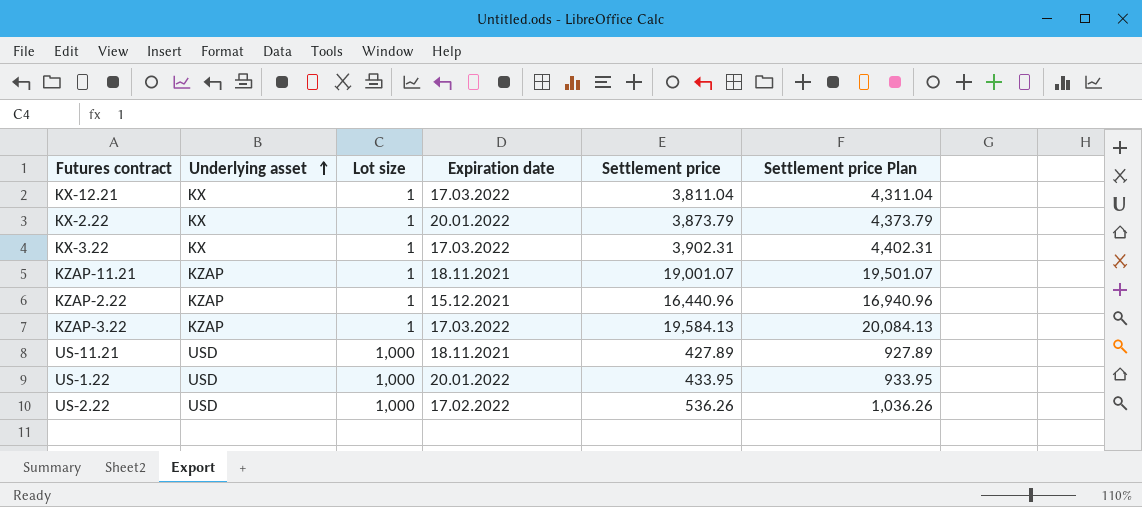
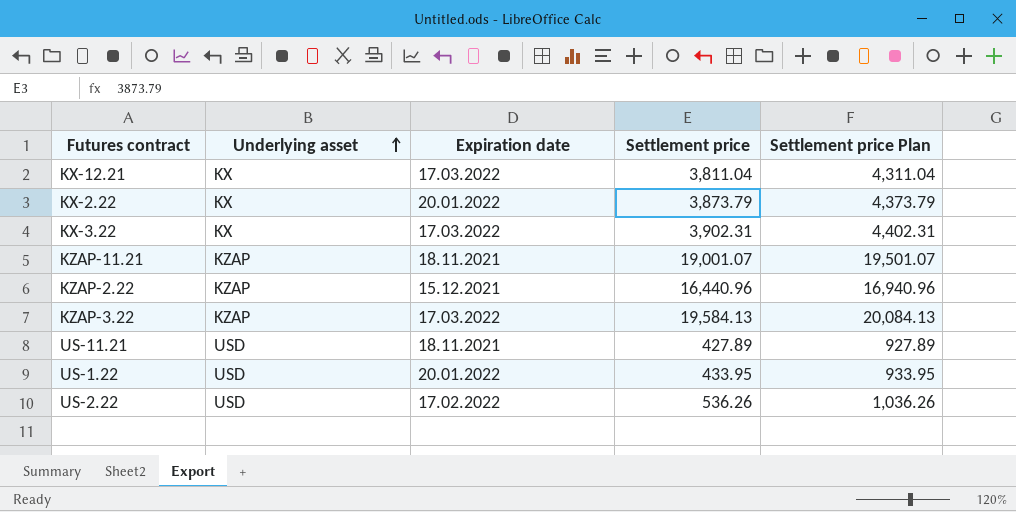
column Lot size | position: 3 -> none

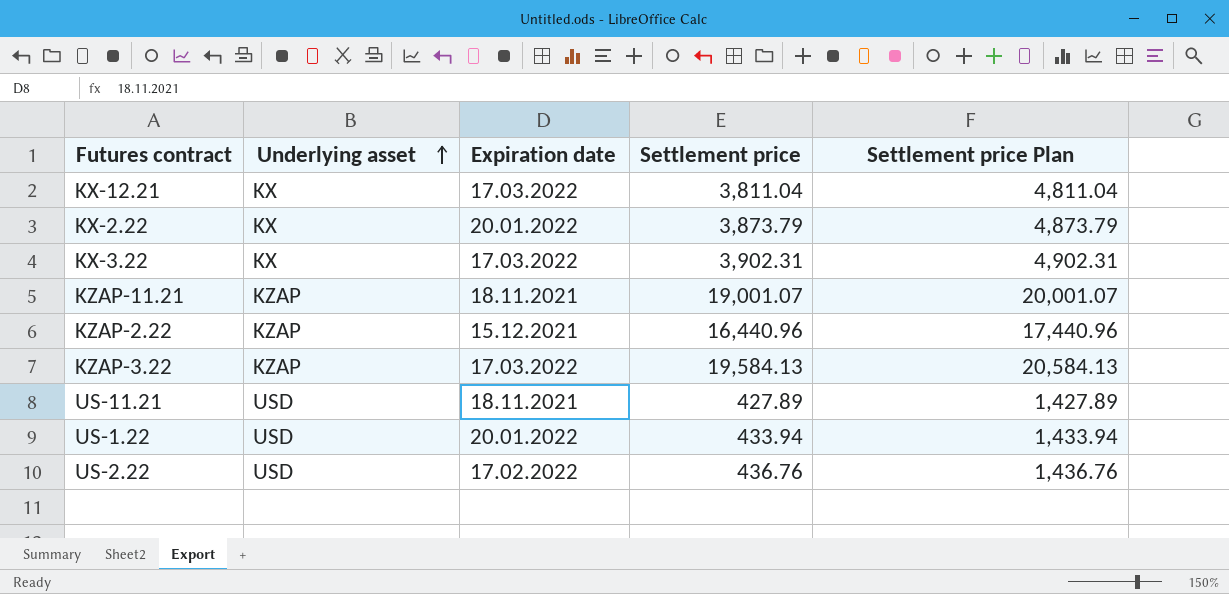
column Settlement price Plan | formula: [Settlement price] + 500 -> [Settlement price] + 1000
US-1.22 | Settlement price: 433.95 -> 433.94
US-2.22 | Settlement price: 536.26 -> 436.76

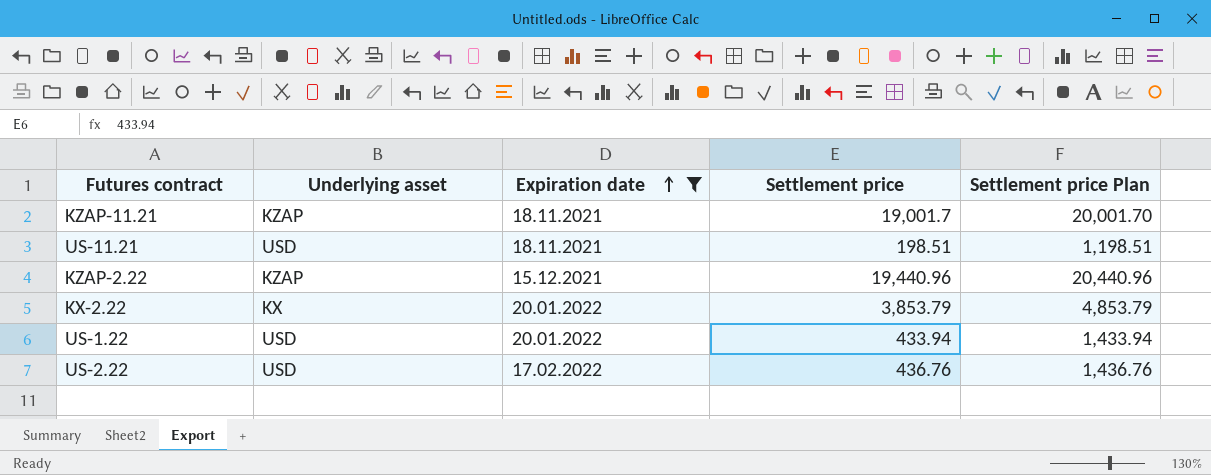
filter: none -> Expiration date != 17.03.2022
row order: Underlying asset ascending -> Expiration date ascending
KZAP-11.21 | Settlement price: 19,001.07 -> 19,001.7
KZAP-11.21 | Settlement price Plan: 20,001.07 -> 20,001.70
US-11.21 | Settlement price: 427.89 -> 198.51
US-11.21 | Settlement price Plan: 1,427.89 -> 1,198.51
KZAP-2.22 | Settlement price: 16,440.96 -> 19,440.96
KZAP-2.22 | Settlement price Plan: 17,440.96 -> 20,440.96
KX-2.22 | Settlement price: 3,873.79 -> 3,853.79
KX-2.22 | Settlement price Plan: 4,873.79 -> 4,853.79

